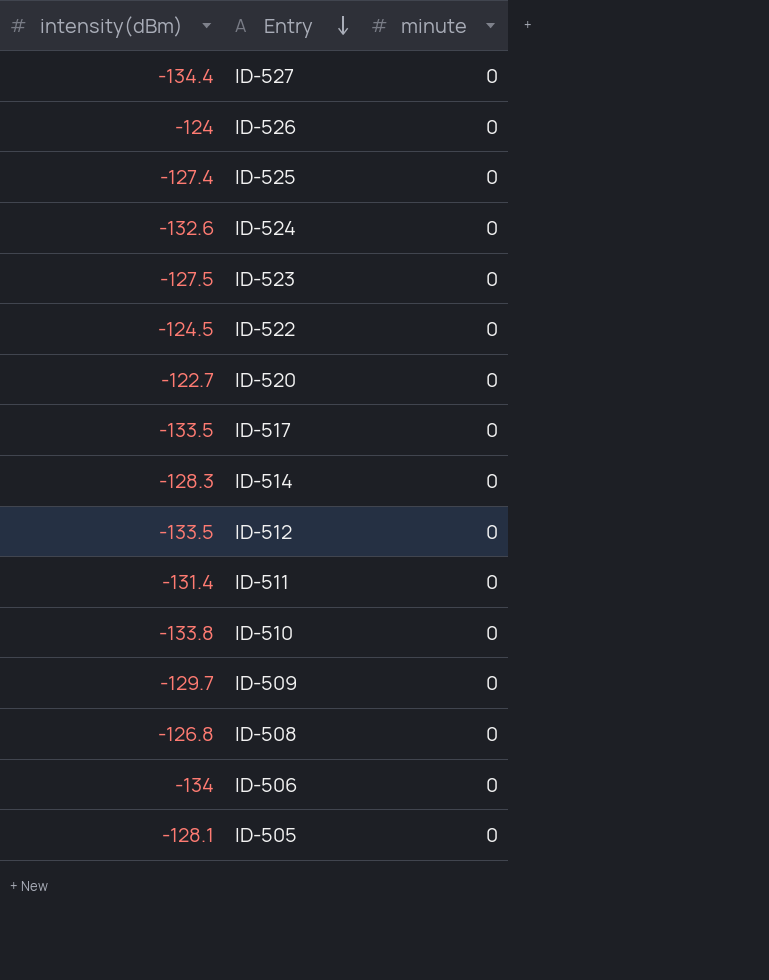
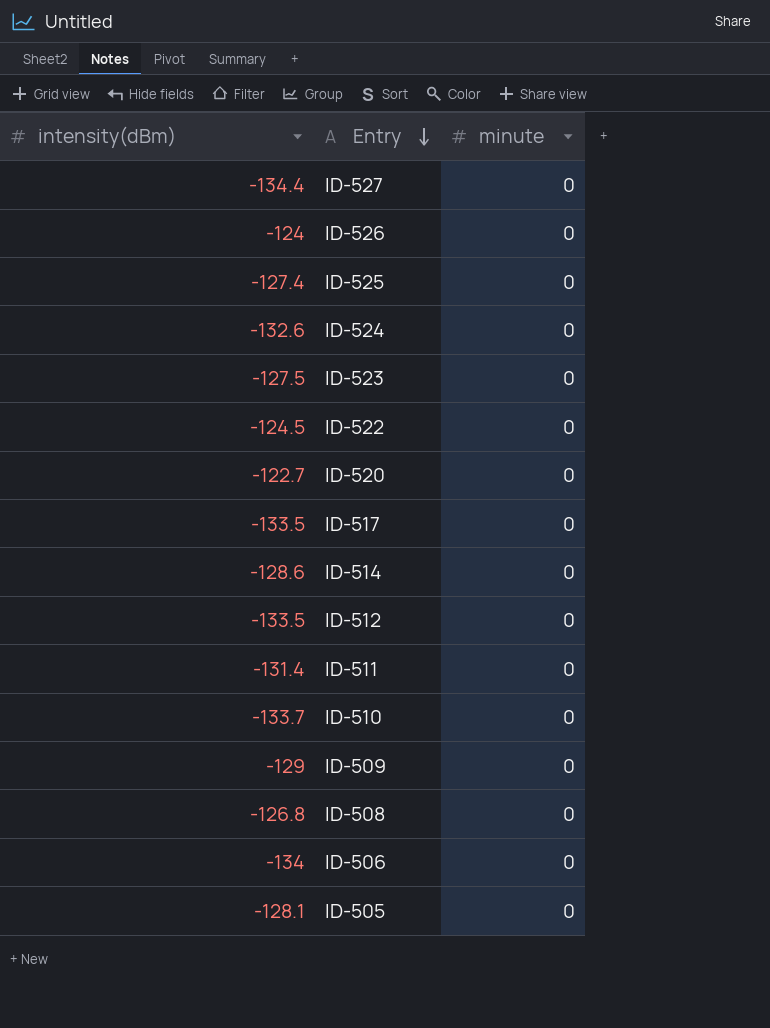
ID-514 | intensity(dBm): -128.3 -> -128.6
ID-510 | intensity(dBm): -133.8 -> -133.7
ID-509 | intensity(dBm): -129.7 -> -129

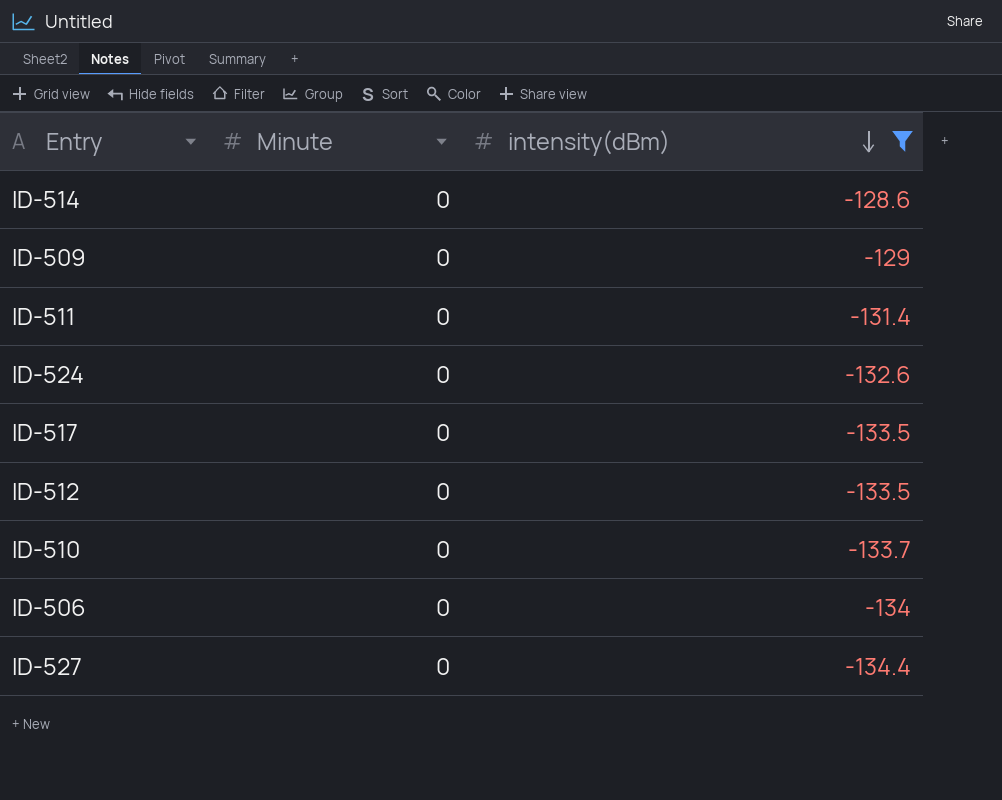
filter: none -> intensity(dBm) <= -128.6
row order: Entry descending -> intensity(dBm) descending
column name: minute -> Minute
column intensity(dBm) | position: 1 -> 3

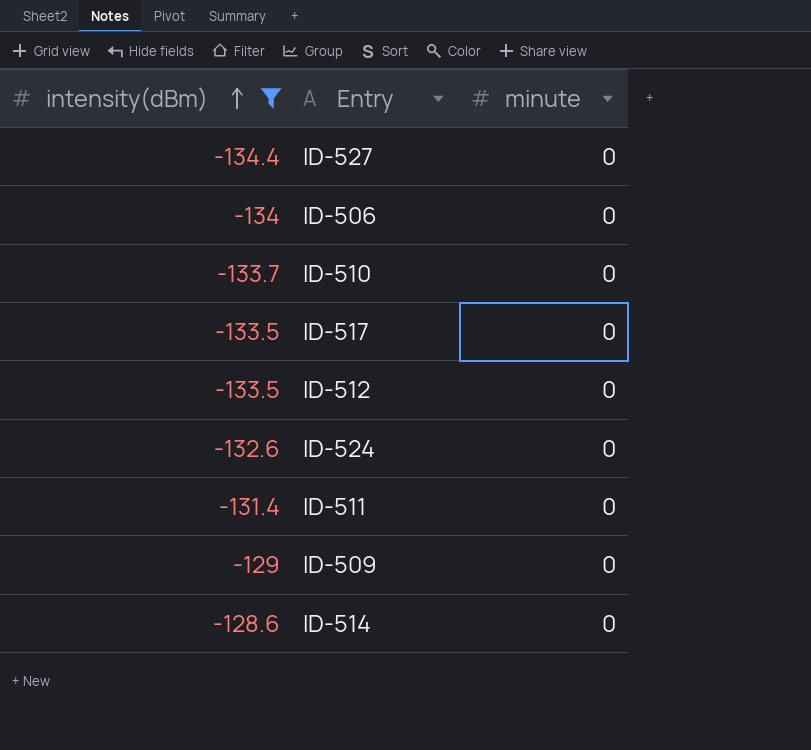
row order: intensity(dBm) descending -> intensity(dBm) ascending
column intensity(dBm) | position: 3 -> 1
column name: Minute -> minute

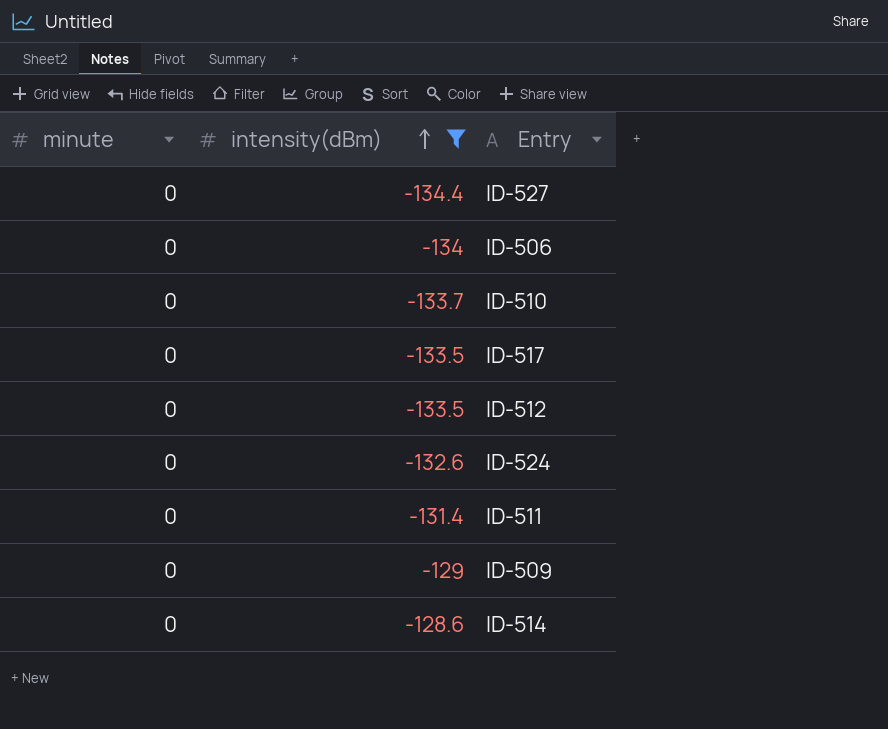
column minute | position: 3 -> 1

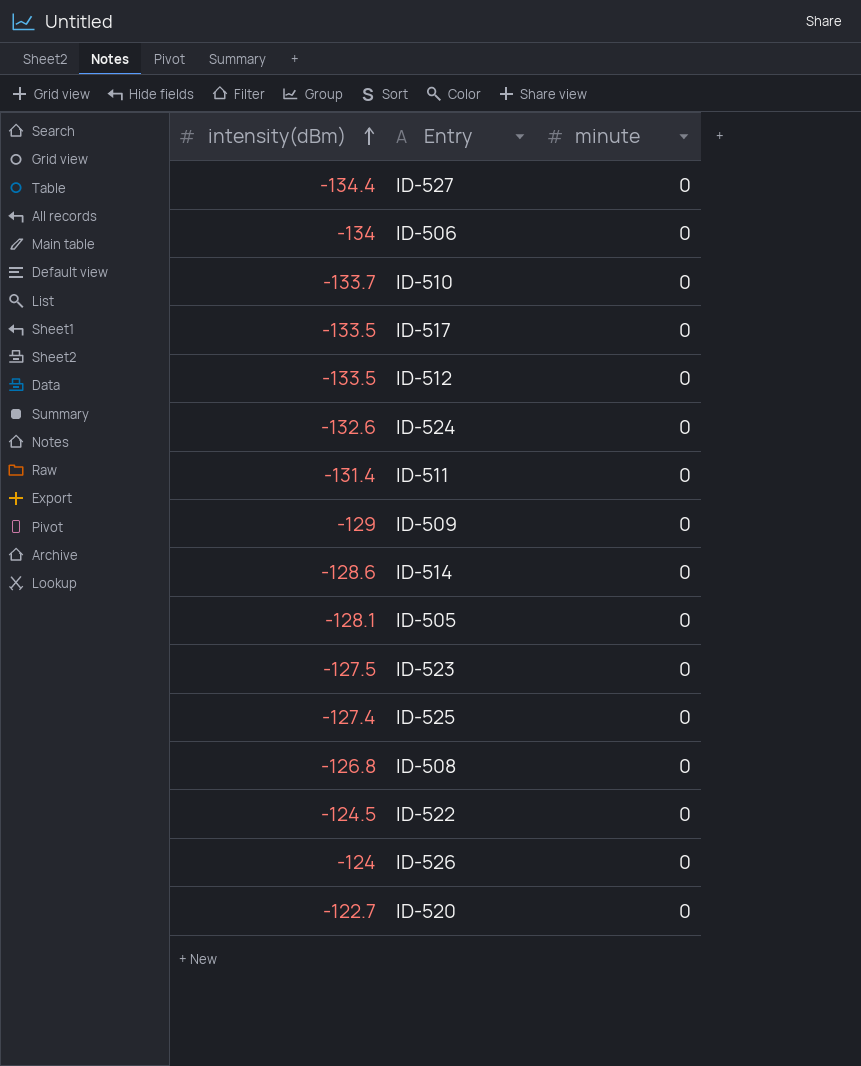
filter: intensity(dBm) <= -128.6 -> none
column minute | position: 1 -> 3

